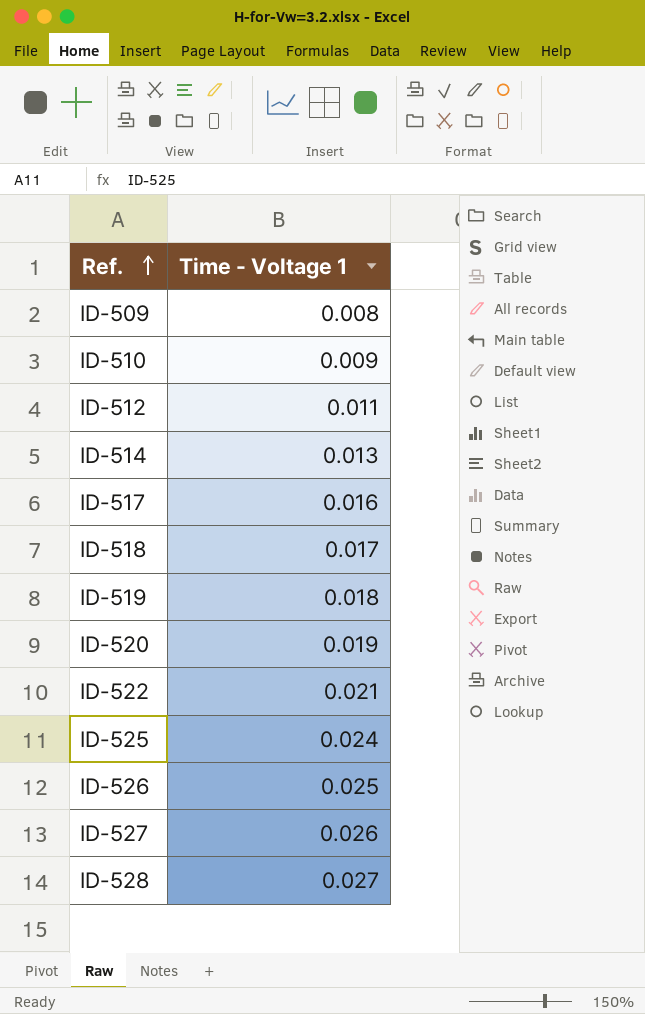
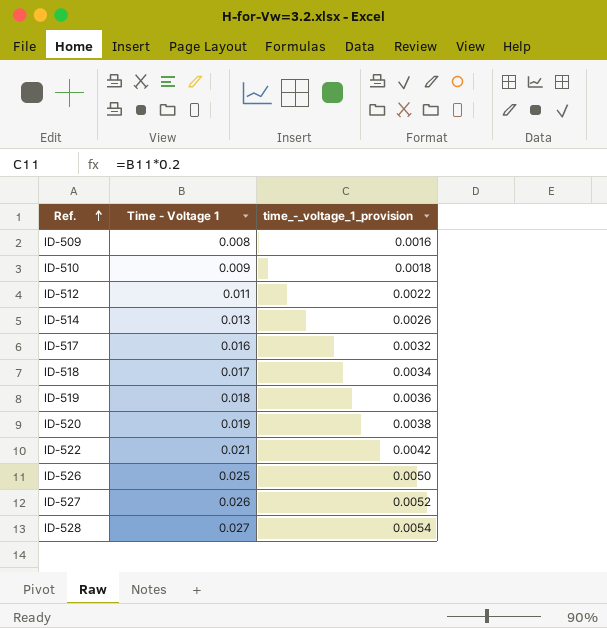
column time_-_voltage_1_provision | formula: none -> [Time - Voltage 1] * 0.2
row ID-525: 0.024 -> none

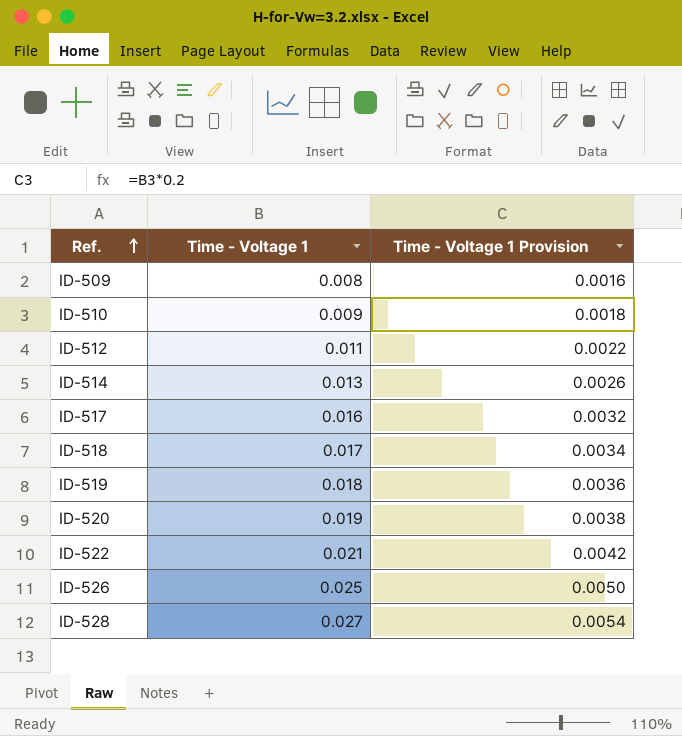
column name: time_-_voltage_1_provision -> Time - Voltage 1 Provision
row ID-527: 0.026 | 0.0052 -> none

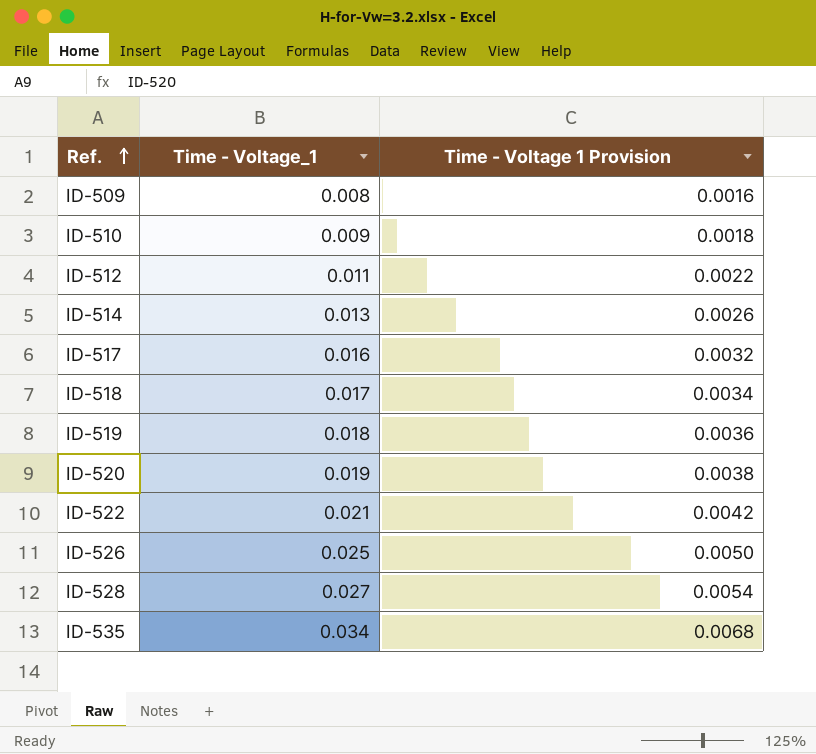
column name: Time - Voltage 1 -> Time - Voltage_1
row ID-535: none -> 0.034 | 0.0068

